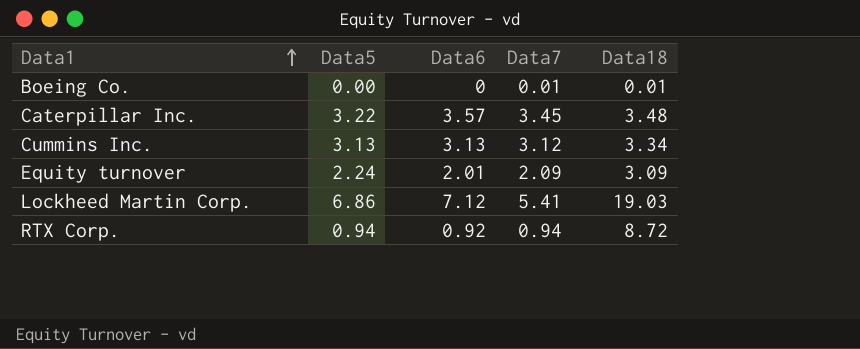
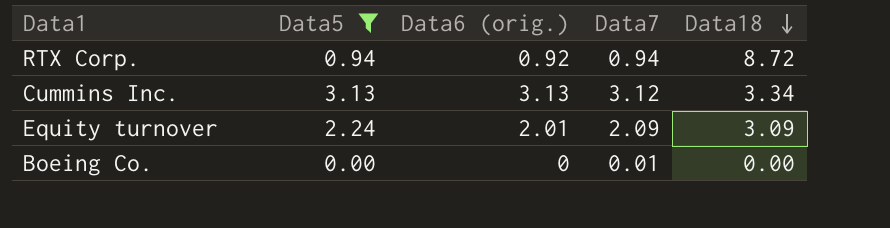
filter: none -> Data5 <= 3.13
row order: Data1 ascending -> Data18 descending
column name: Data6 -> Data6 (orig.)
Boeing Co. | Data18: 0.01 -> 0.00

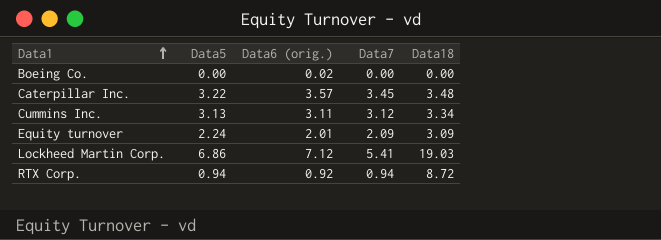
filter: Data5 <= 3.13 -> none
row order: Data18 descending -> Data1 ascending
Boeing Co. | Data6 (orig.): 0 -> 0.02
Boeing Co. | Data7: 0.01 -> 0.00
Cummins Inc. | Data6 (orig.): 3.13 -> 3.11

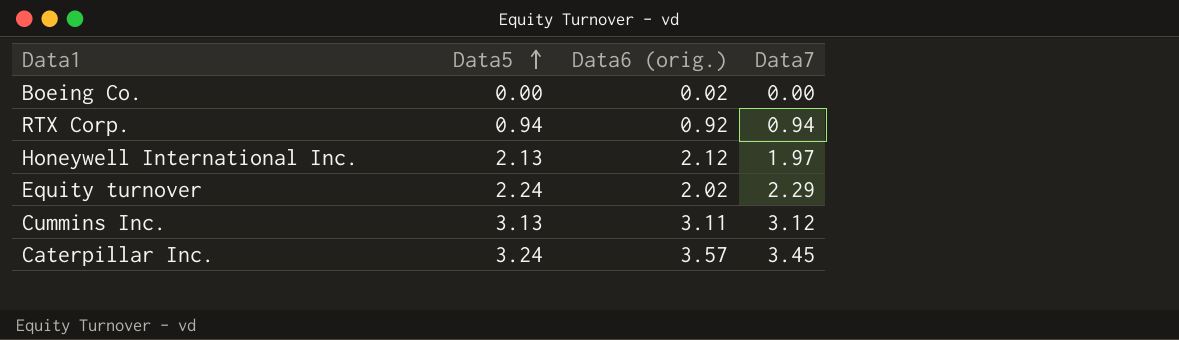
row order: Data1 ascending -> Data5 ascending
column Data18 | position: 5 -> none
row Lockheed Martin Corp.: 6.86 | 7.12 | 5.41 | 19.03 -> none
row Honeywell International Inc.: none -> 2.13 | 2.12 | 1.97
Equity turnover | Data6 (orig.): 2.01 -> 2.02
Equity turnover | Data7: 2.09 -> 2.29
Caterpillar Inc. | Data5: 3.22 -> 3.24

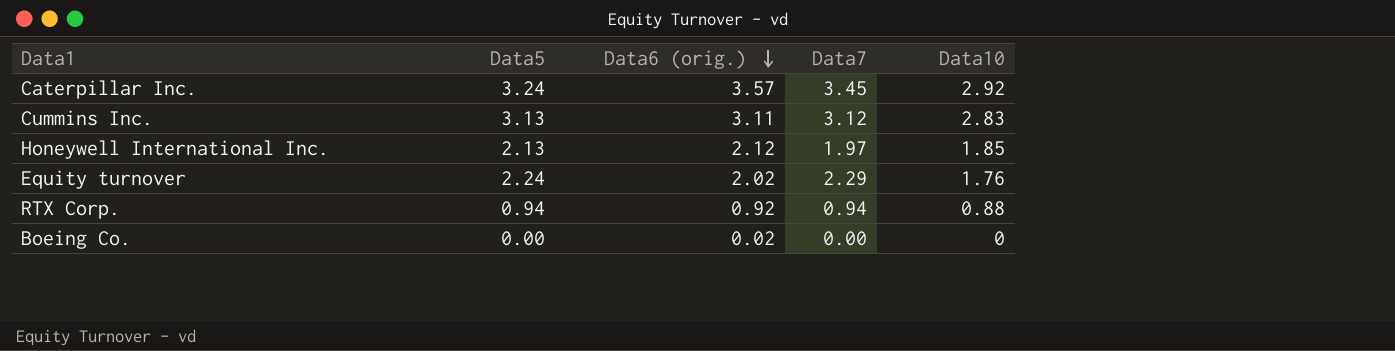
row order: Data5 ascending -> Data6 (orig.) descending
column Data10 | position: none -> 5

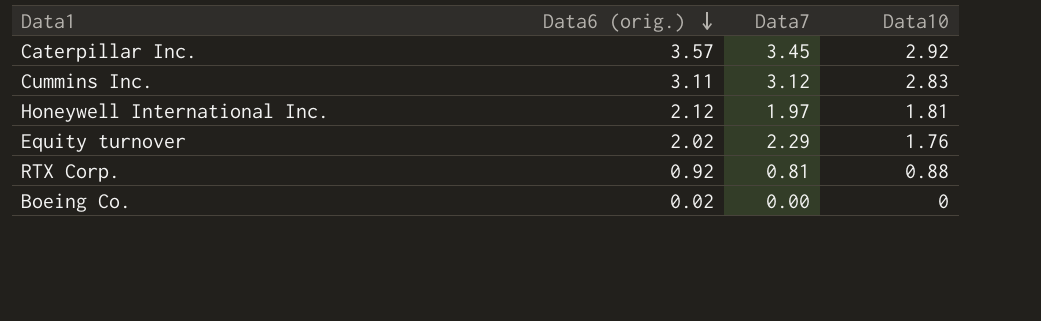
column Data5 | position: 2 -> none
Honeywell International Inc. | Data10: 1.85 -> 1.81
RTX Corp. | Data7: 0.94 -> 0.81

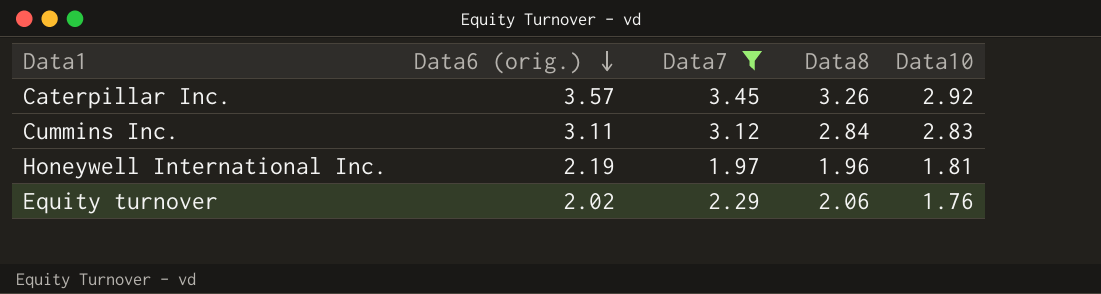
filter: none -> Data7 >= 1.97
column Data8 | position: none -> 4
Honeywell International Inc. | Data6 (orig.): 2.12 -> 2.19

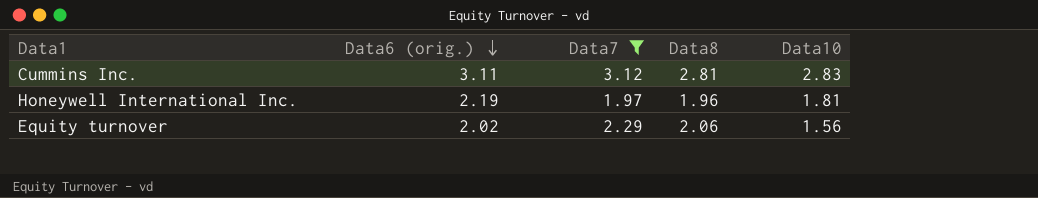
row Caterpillar Inc.: 3.57 | 3.45 | 3.26 | 2.92 -> none
Cummins Inc. | Data8: 2.84 -> 2.81
Equity turnover | Data10: 1.76 -> 1.56

